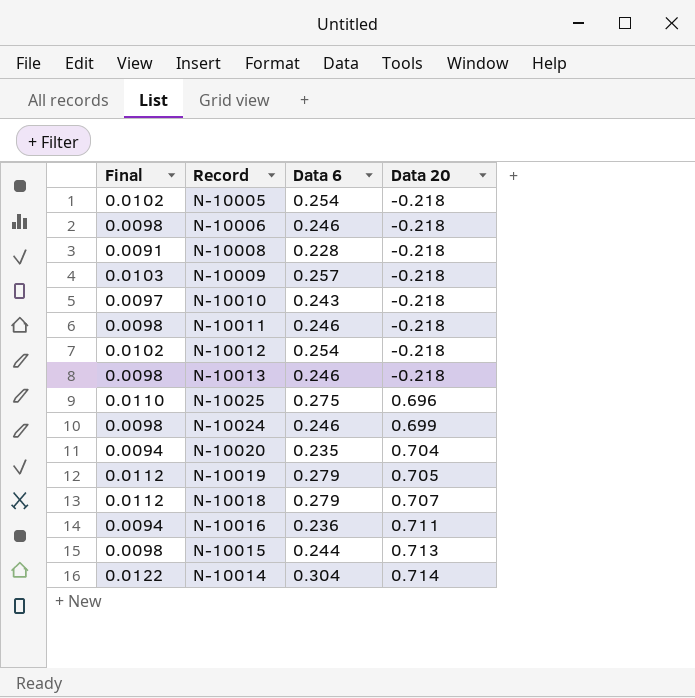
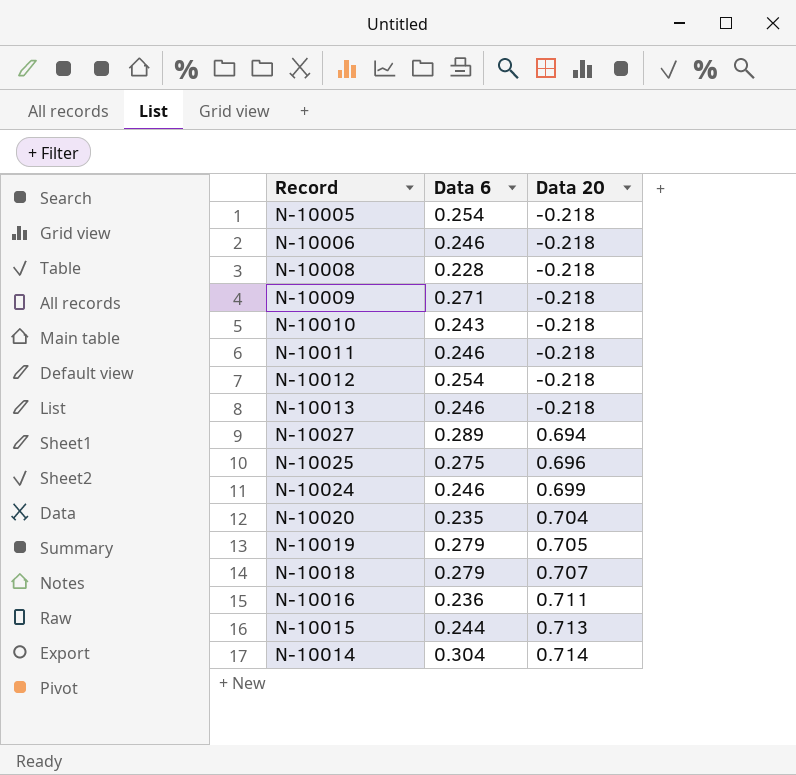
column Final | formula: [Data 6] * 0.04 -> none
N-10009 | Data 6: 0.257 -> 0.271
row N-10027: none -> 0.289 | 0.694

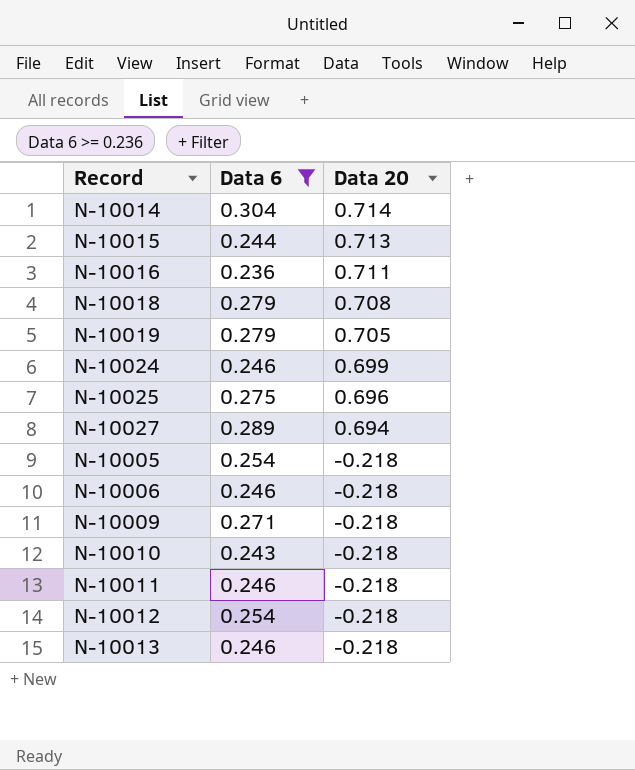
filter: none -> Data 6 >= 0.236
row order: Data 20 ascending -> Data 20 descending
N-10018 | Data 20: 0.707 -> 0.708

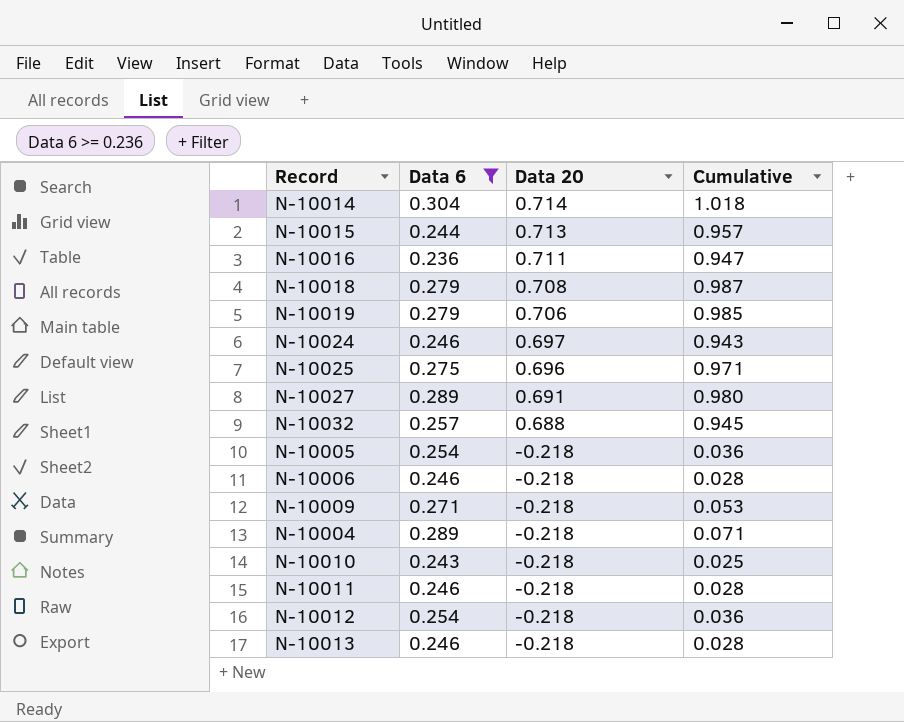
column Cumulative | formula: none -> [Data 6] + [Data 20]
N-10019 | Data 20: 0.705 -> 0.706
N-10024 | Data 20: 0.699 -> 0.697
N-10027 | Data 20: 0.694 -> 0.691
row N-10032: none -> 0.257 | 0.688 | 0.945
row N-10004: none -> 0.289 | -0.218 | 0.071

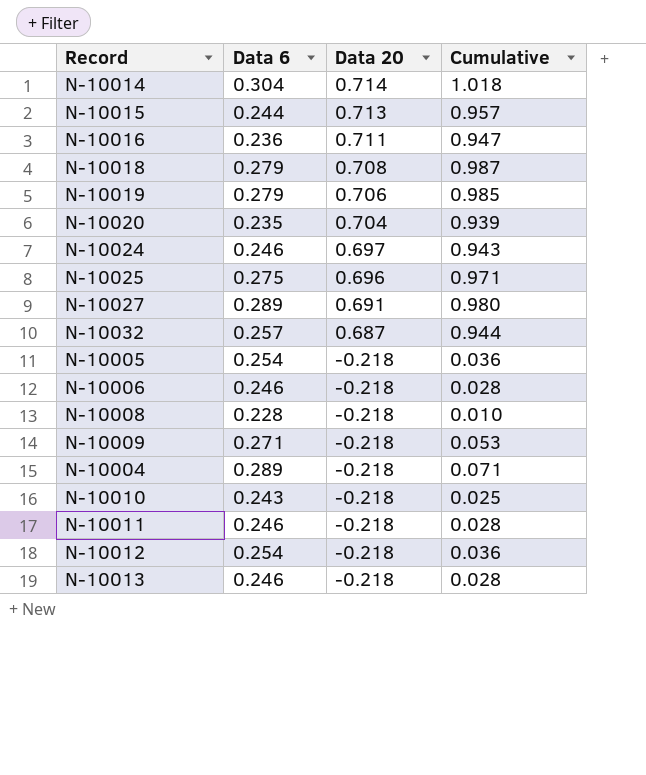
filter: Data 6 >= 0.236 -> none
N-10032 | Data 20: 0.688 -> 0.687
N-10032 | Cumulative: 0.945 -> 0.944

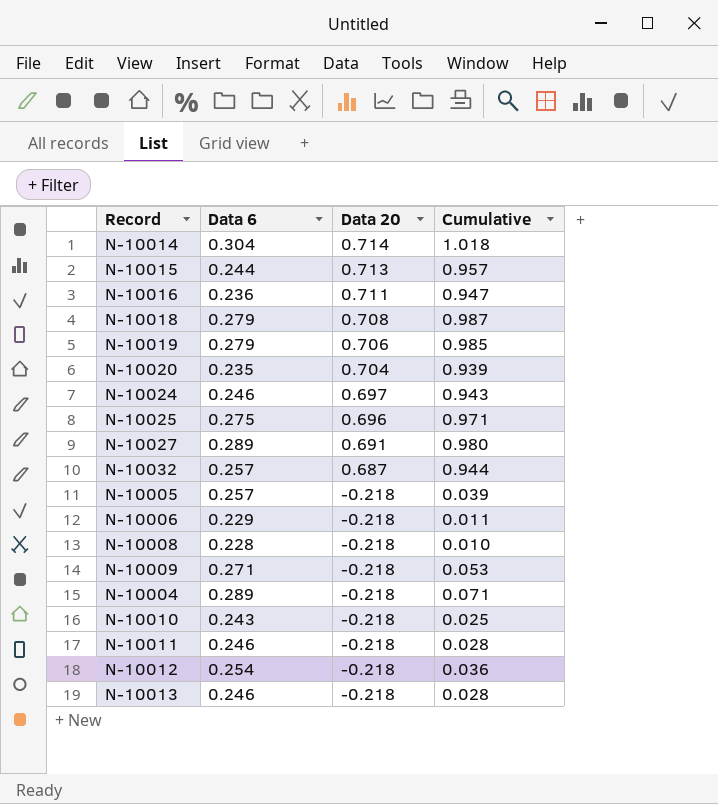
N-10005 | Data 6: 0.254 -> 0.257
N-10005 | Cumulative: 0.036 -> 0.039
N-10006 | Data 6: 0.246 -> 0.229
N-10006 | Cumulative: 0.028 -> 0.011

